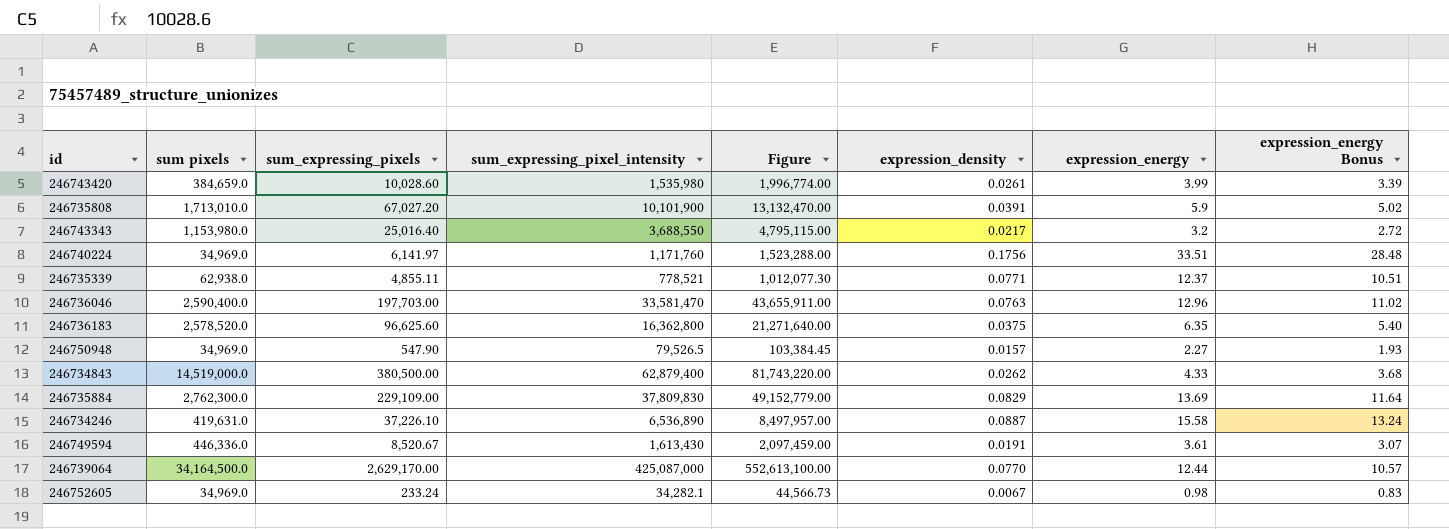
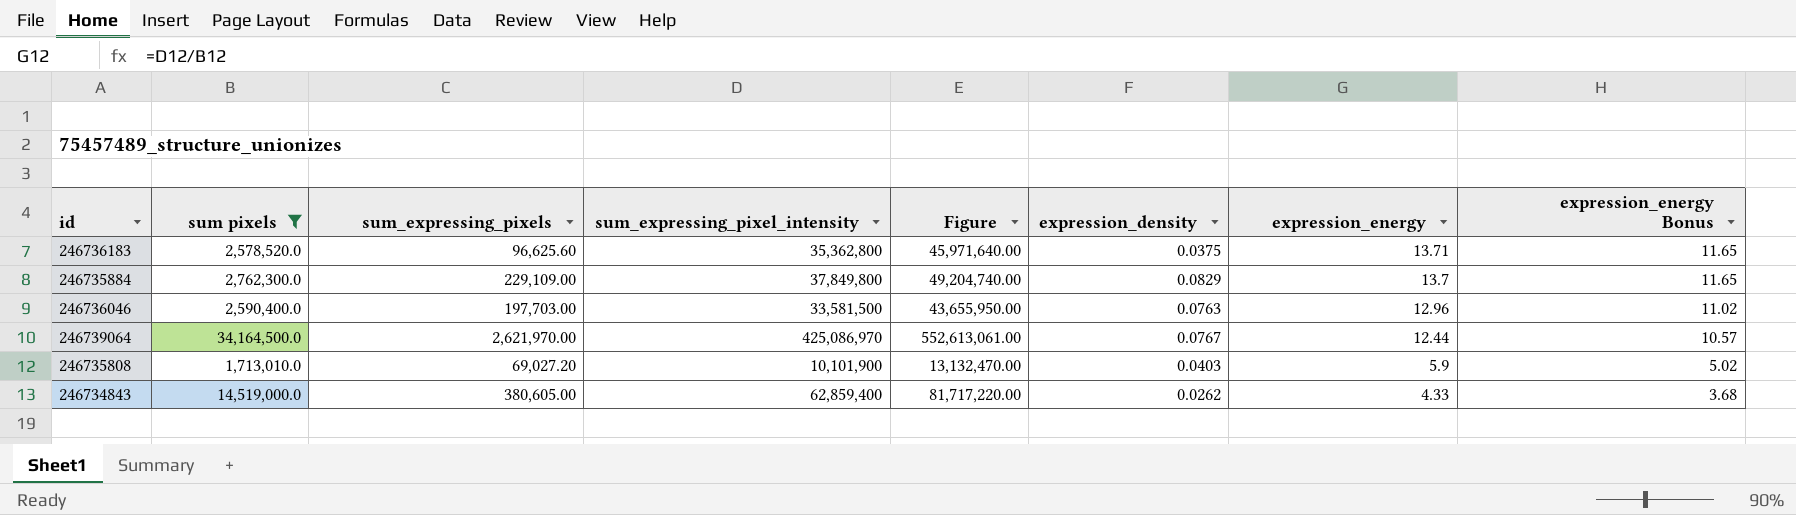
filter: none -> sum pixels >= 1,713,010.0
row order: none -> expression_energy descending
246736183 | sum_expressing_pixel_intensity: 16,362,800 -> 35,362,800
246736183 | Figure: 21,271,640.00 -> 45,971,640.00
246736183 | expression_energy: 6.35 -> 13.71
246736183 | expression_energy Bonus: 5.40 -> 11.65
246735884 | sum_expressing_pixel_intensity: 37,809,830 -> 37,849,800
246735884 | Figure: 49,152,779.00 -> 49,204,740.00
246735884 | expression_energy: 13.69 -> 13.7
246735884 | expression_energy Bonus: 11.64 -> 11.65
246736046 | sum_expressing_pixel_intensity: 33,581,470 -> 33,581,500
246736046 | Figure: 43,655,911.00 -> 43,655,950.00
246739064 | sum_expressing_pixels: 2,629,170.00 -> 2,621,970.00
246739064 | sum_expressing_pixel_intensity: 425,087,000 -> 425,086,970
246739064 | Figure: 552,613,100.00 -> 552,613,061.00
246739064 | expression_density: 0.0770 -> 0.0767
246735808 | sum_expressing_pixels: 67,027.20 -> 69,027.20
246735808 | expression_density: 0.0391 -> 0.0403
246734843 | sum_expressing_pixels: 380,500.00 -> 380,605.00
246734843 | sum_expressing_pixel_intensity: 62,879,400 -> 62,859,400
246734843 | Figure: 81,743,220.00 -> 81,717,220.00

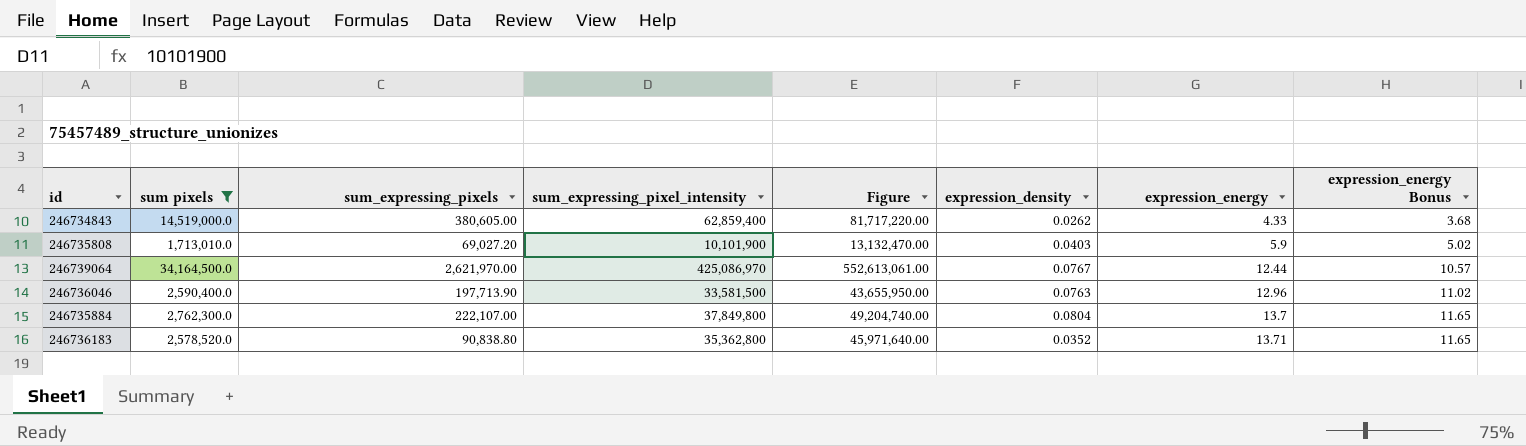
row order: expression_energy descending -> expression_energy ascending
246736046 | sum_expressing_pixels: 197,703.00 -> 197,713.90
246735884 | sum_expressing_pixels: 229,109.00 -> 222,107.00
246735884 | expression_density: 0.0829 -> 0.0804
246736183 | sum_expressing_pixels: 96,625.60 -> 90,838.80
246736183 | expression_density: 0.0375 -> 0.0352

